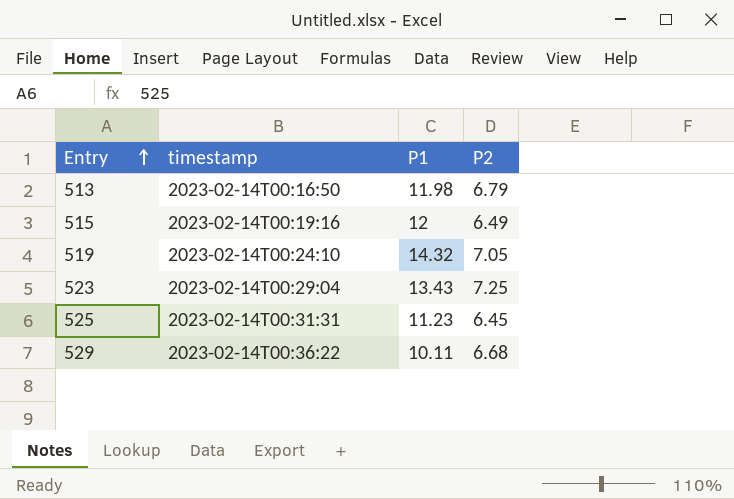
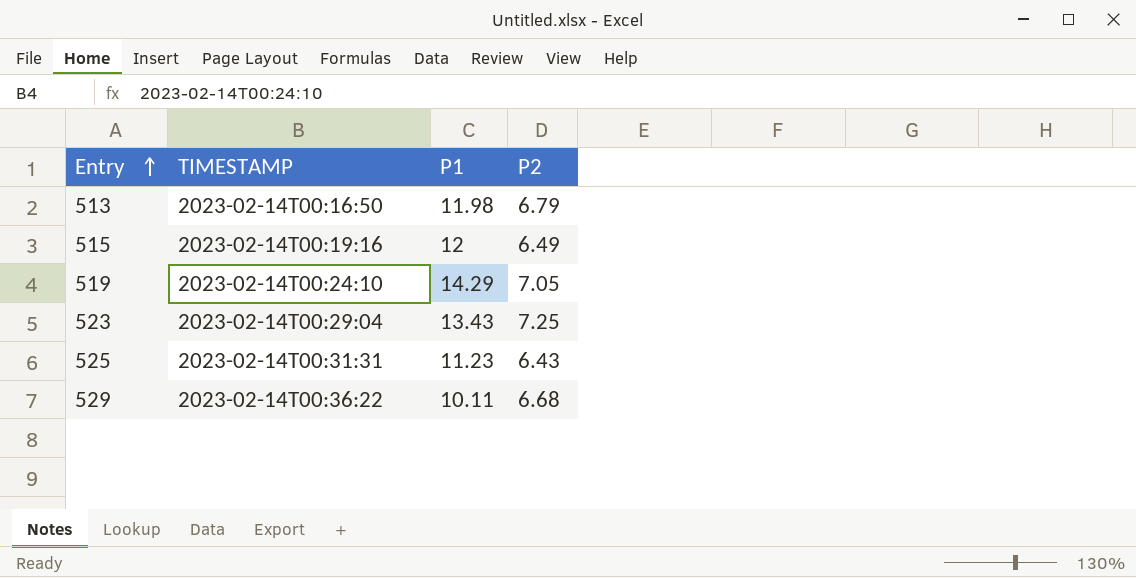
column name: timestamp -> TIMESTAMP
519 | P1: 14.32 -> 14.29
525 | P2: 6.45 -> 6.43

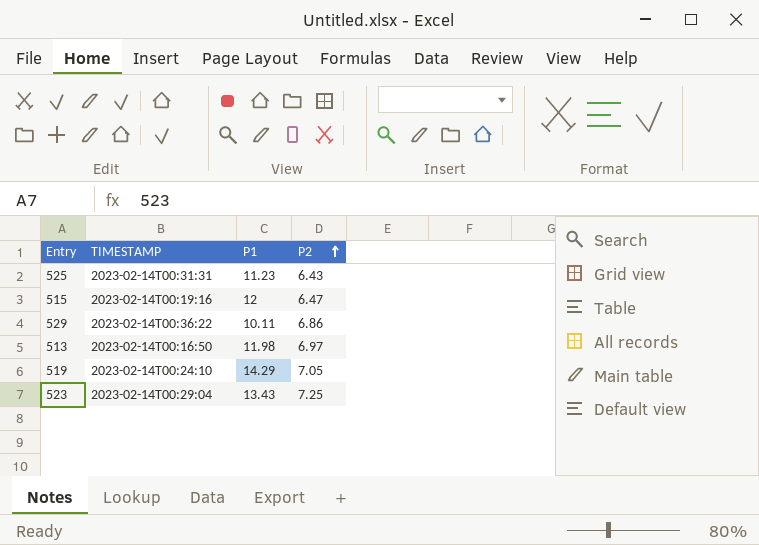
row order: Entry ascending -> P2 ascending
515 | P2: 6.49 -> 6.47
529 | P2: 6.68 -> 6.86
513 | P2: 6.79 -> 6.97

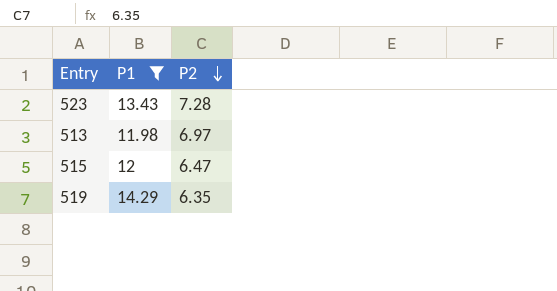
filter: none -> P1 >= 11.98
row order: P2 ascending -> P2 descending
column TIMESTAMP | position: 2 -> none
523 | P2: 7.25 -> 7.28
519 | P2: 7.05 -> 6.35

